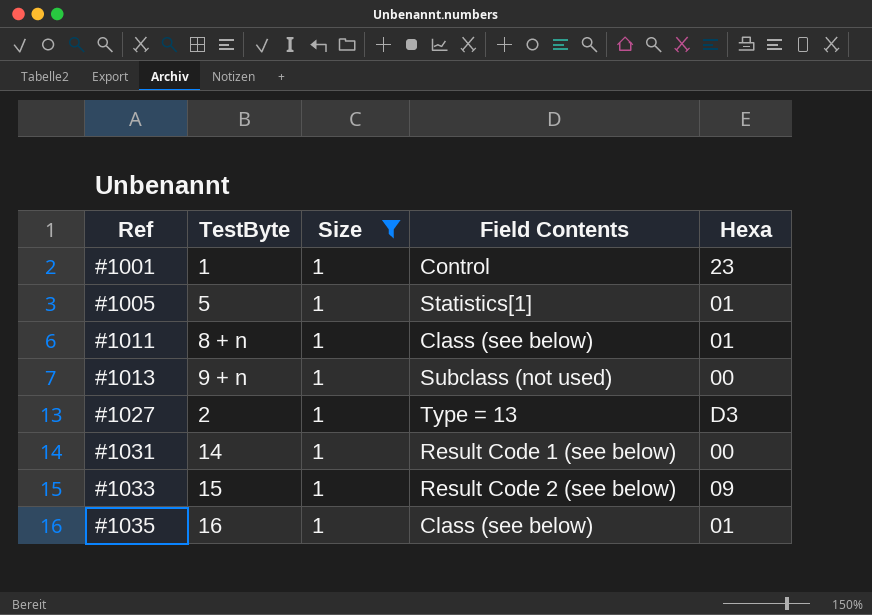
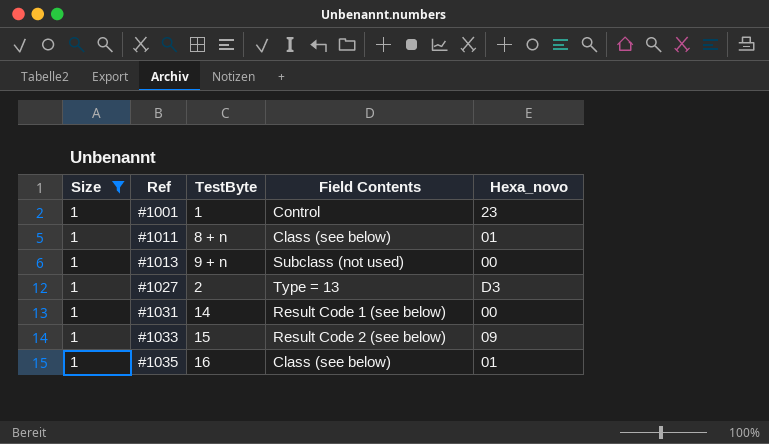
column Size | position: 3 -> 1
column name: Hexa -> Hexa_novo
row #1005: 5 | 1 | Statistics[1] | 01 -> none

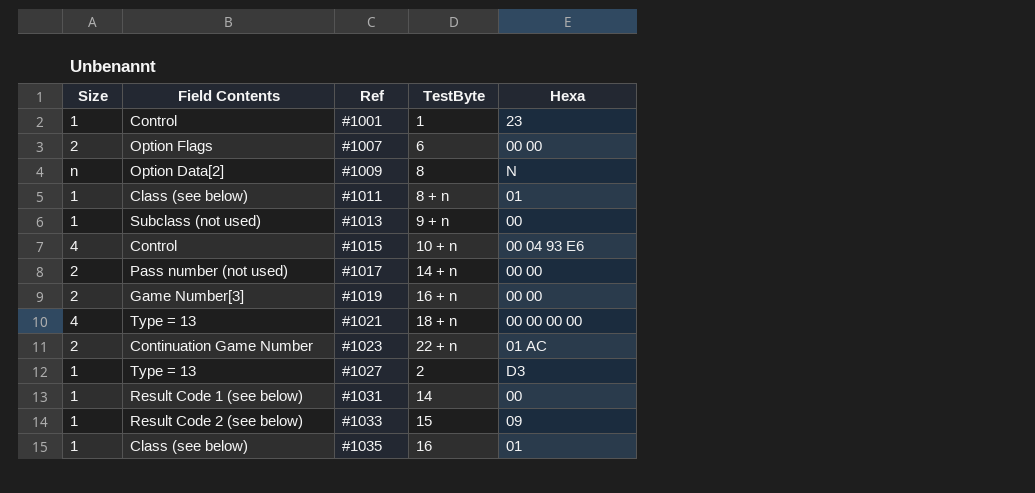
filter: Size = 1 -> none
column Field Contents | position: 4 -> 2
column name: Hexa_novo -> Hexa

